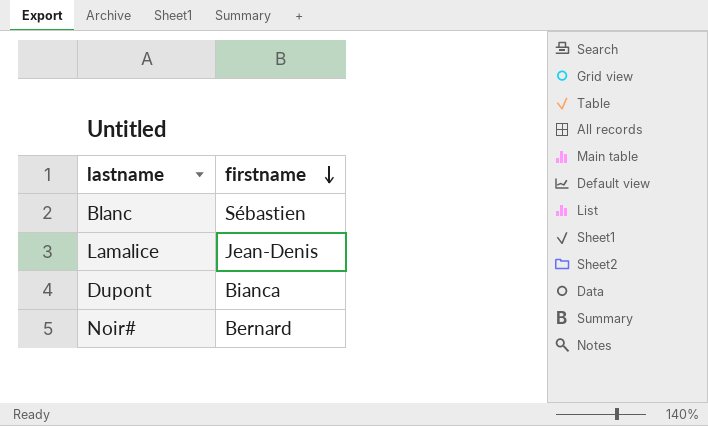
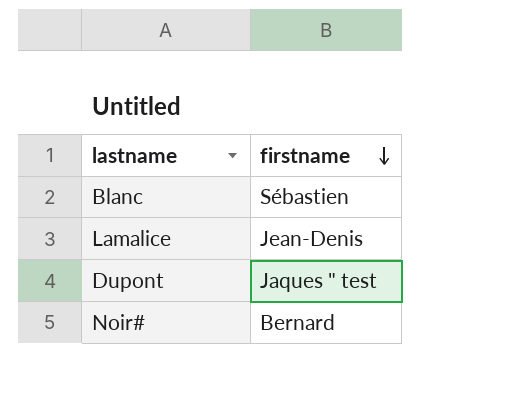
Dupont | firstname: Bianca -> Jaques " test

